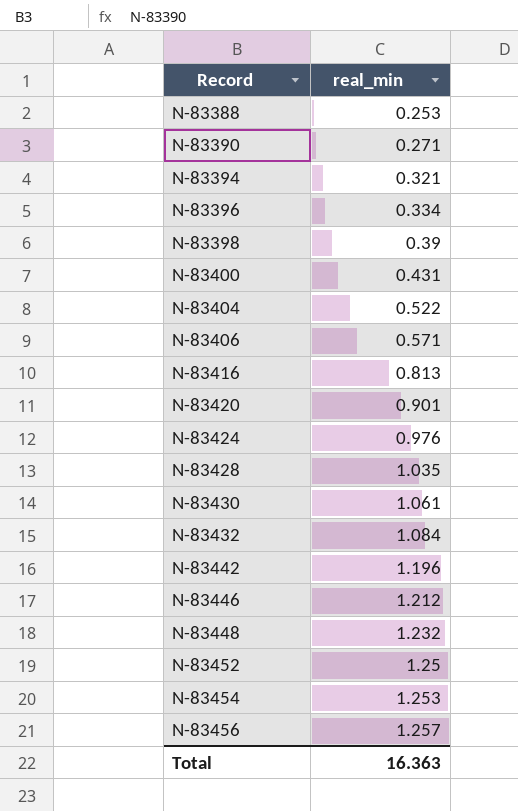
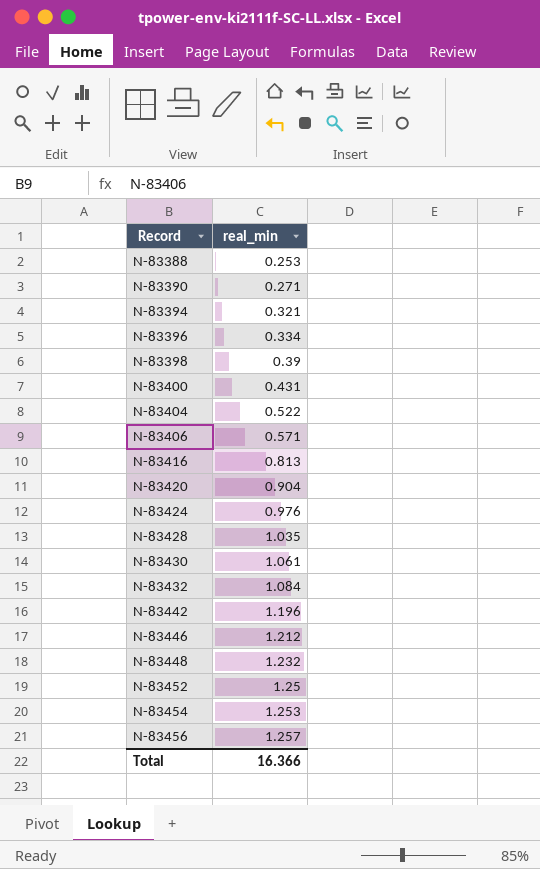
N-83420 | real_min: 0.901 -> 0.904
Total | real_min: 16.363 -> 16.366

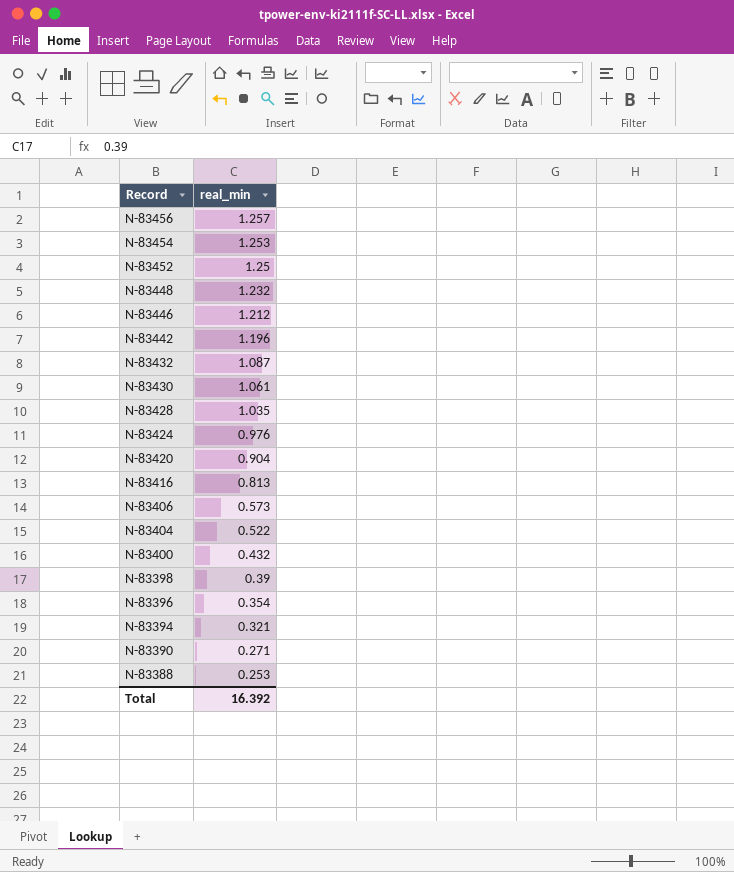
row order: Record ascending -> Record descending
N-83432 | real_min: 1.084 -> 1.087
N-83406 | real_min: 0.571 -> 0.573
N-83400 | real_min: 0.431 -> 0.432
N-83396 | real_min: 0.334 -> 0.354
Total | real_min: 16.366 -> 16.392

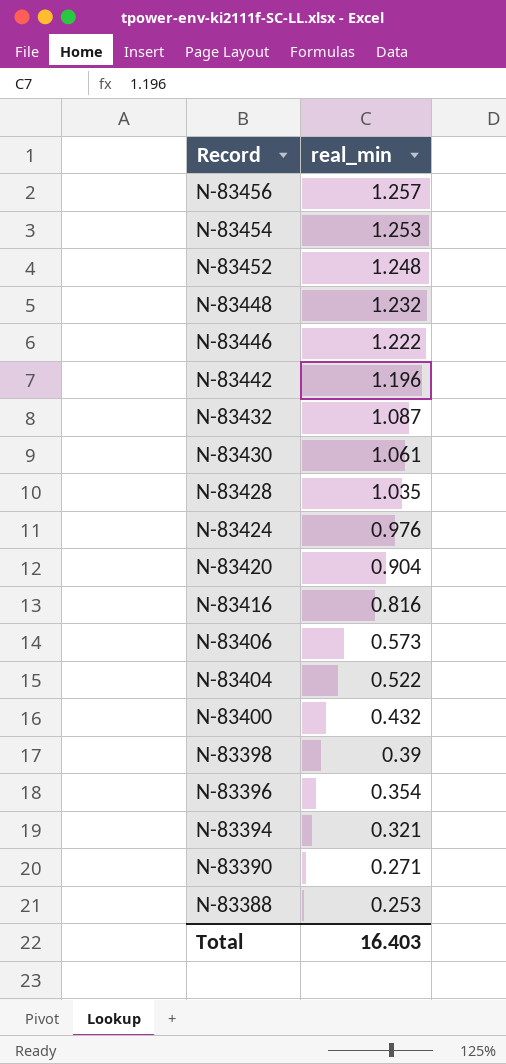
N-83452 | real_min: 1.25 -> 1.248
N-83446 | real_min: 1.212 -> 1.222
N-83416 | real_min: 0.813 -> 0.816
Total | real_min: 16.392 -> 16.403

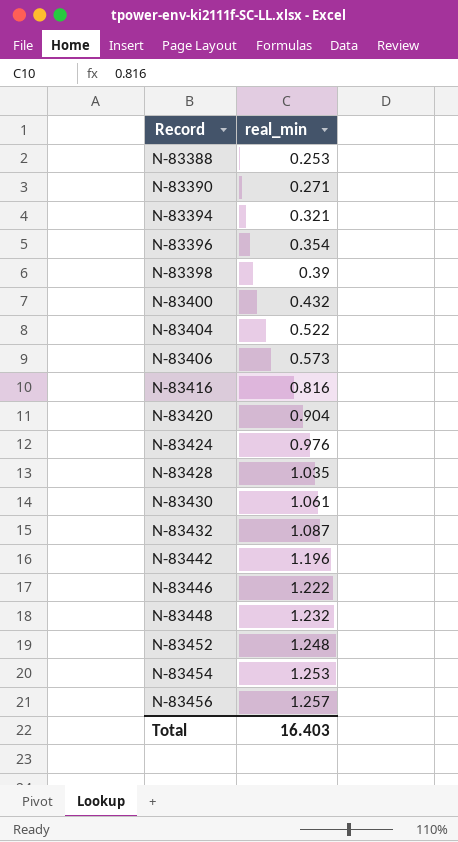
row order: Record descending -> Record ascending

